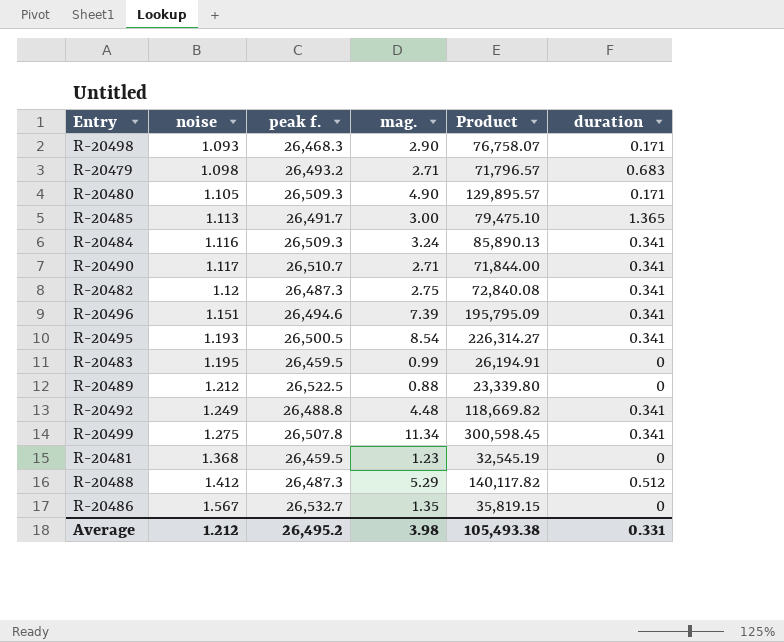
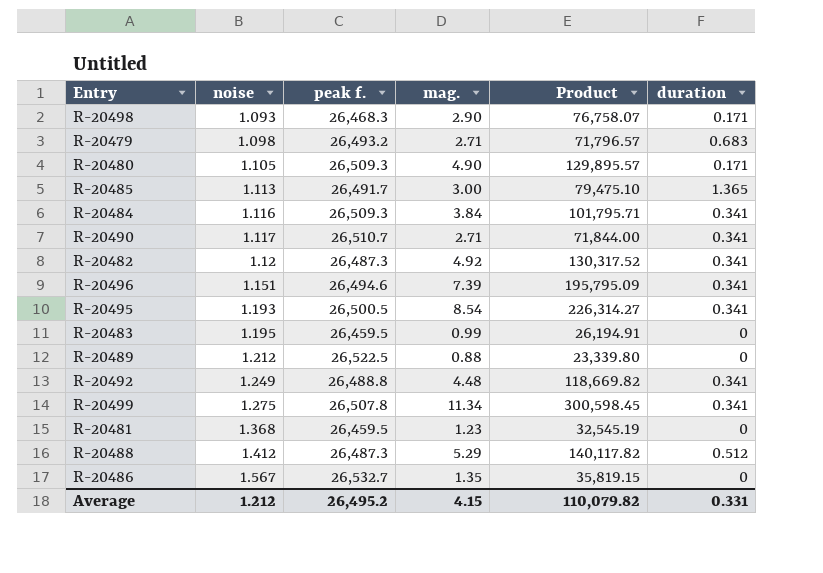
R-20484 | mag.: 3.24 -> 3.84
R-20484 | Product: 85,890.13 -> 101,795.71
R-20482 | mag.: 2.75 -> 4.92
R-20482 | Product: 72,840.08 -> 130,317.52
Average | mag.: 3.98 -> 4.15
Average | Product: 105,493.38 -> 110,079.82

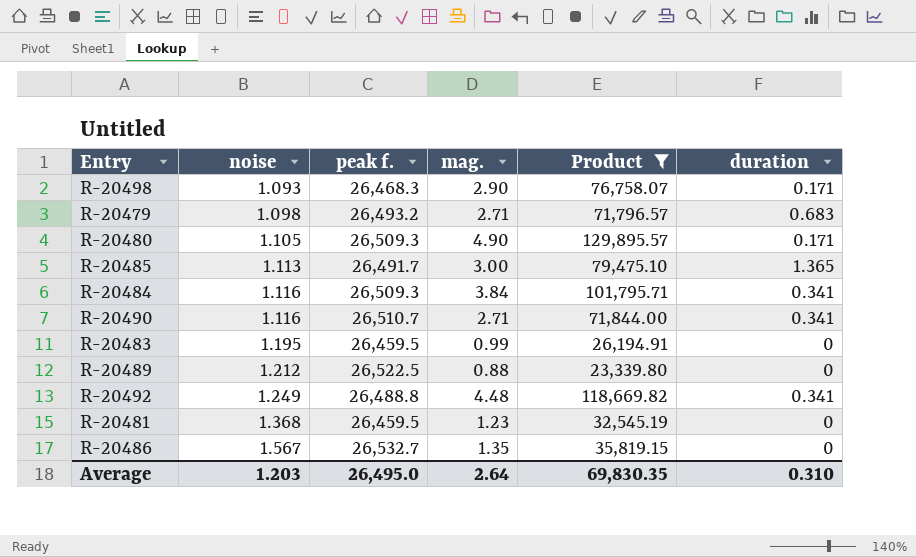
filter: none -> Product <= 129,895.57
R-20490 | noise: 1.117 -> 1.116
Average | noise: 1.212 -> 1.203
Average | peak f.: 26,495.2 -> 26,495.0
Average | mag.: 4.15 -> 2.64
Average | Product: 110,079.82 -> 69,830.35
Average | duration: 0.331 -> 0.310

